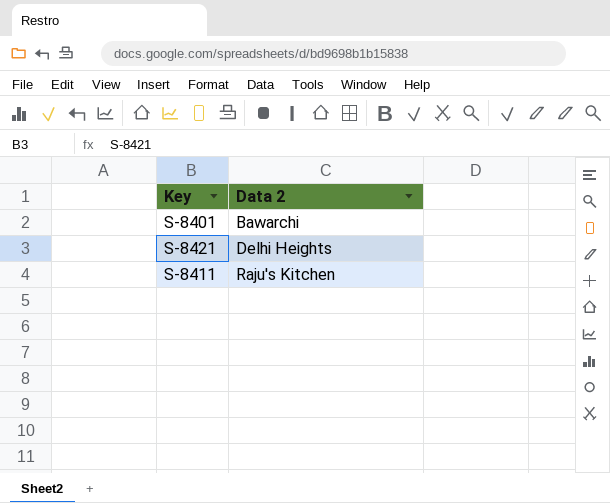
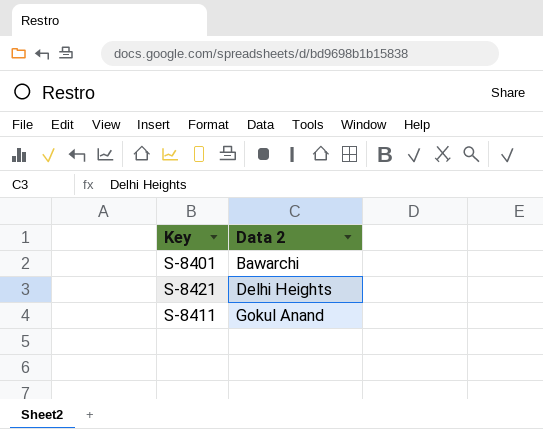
S-8411 | Data 2: Raju's Kitchen -> Gokul Anand

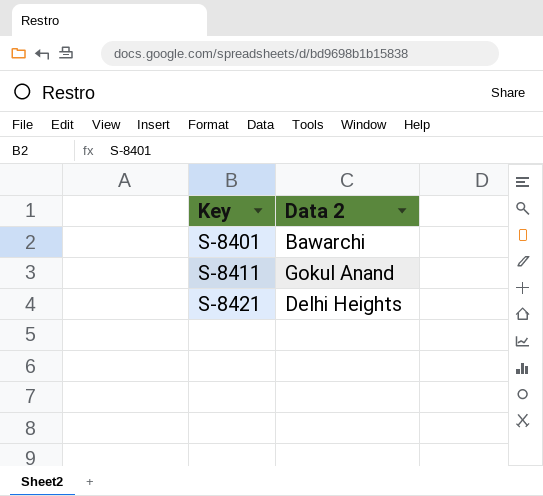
row order: Data 2 ascending -> Key ascending

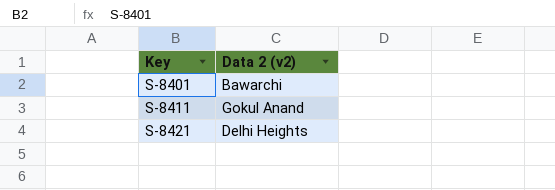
column name: Data 2 -> Data 2 (v2)

